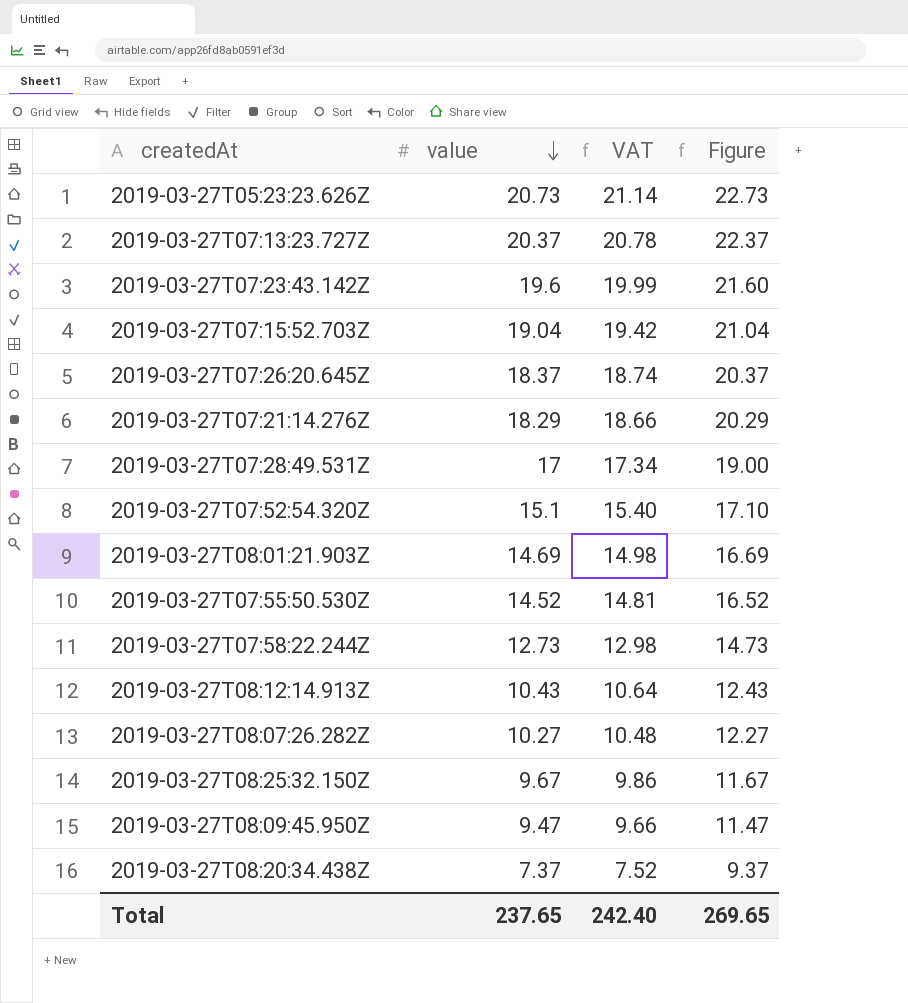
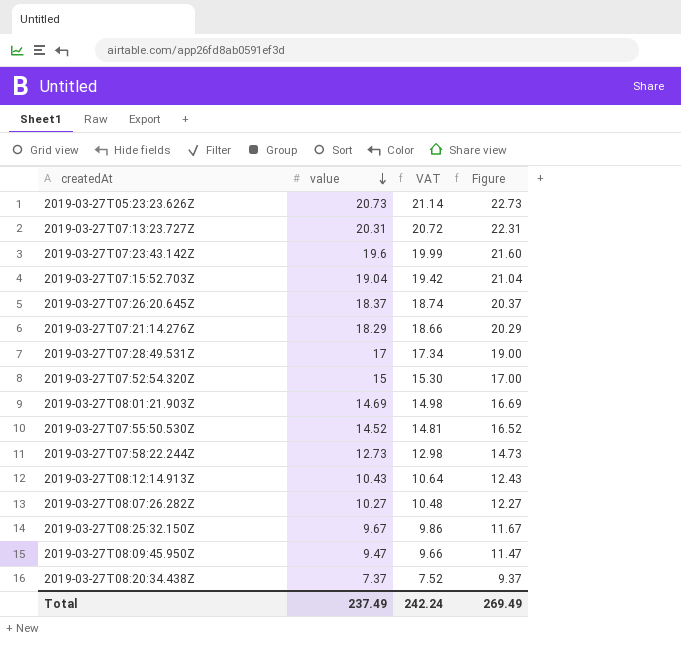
2019-03-27T07:13:23.727Z | value: 20.37 -> 20.31
2019-03-27T07:13:23.727Z | VAT: 20.78 -> 20.72
2019-03-27T07:13:23.727Z | Figure: 22.37 -> 22.31
2019-03-27T07:52:54.320Z | value: 15.1 -> 15
2019-03-27T07:52:54.320Z | VAT: 15.40 -> 15.30
2019-03-27T07:52:54.320Z | Figure: 17.10 -> 17.00
Total | value: 237.65 -> 237.49
Total | VAT: 242.40 -> 242.24
Total | Figure: 269.65 -> 269.49

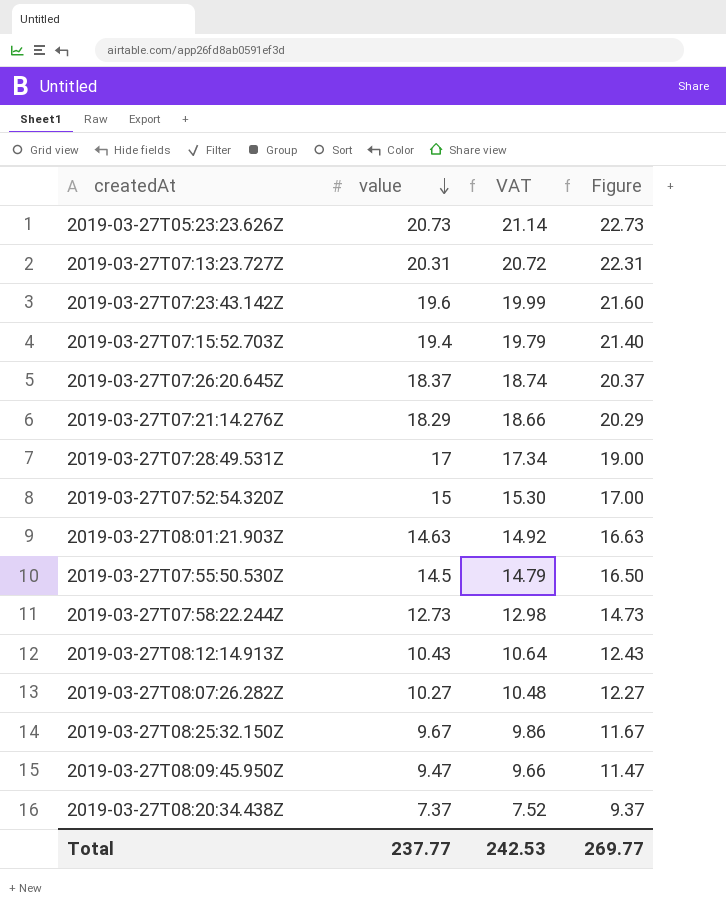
2019-03-27T07:15:52.703Z | value: 19.04 -> 19.4
2019-03-27T07:15:52.703Z | VAT: 19.42 -> 19.79
2019-03-27T07:15:52.703Z | Figure: 21.04 -> 21.40
2019-03-27T08:01:21.903Z | value: 14.69 -> 14.63
2019-03-27T08:01:21.903Z | VAT: 14.98 -> 14.92
2019-03-27T08:01:21.903Z | Figure: 16.69 -> 16.63
2019-03-27T07:55:50.530Z | value: 14.52 -> 14.5
2019-03-27T07:55:50.530Z | VAT: 14.81 -> 14.79
2019-03-27T07:55:50.530Z | Figure: 16.52 -> 16.50
Total | value: 237.49 -> 237.77
Total | VAT: 242.24 -> 242.53
Total | Figure: 269.49 -> 269.77

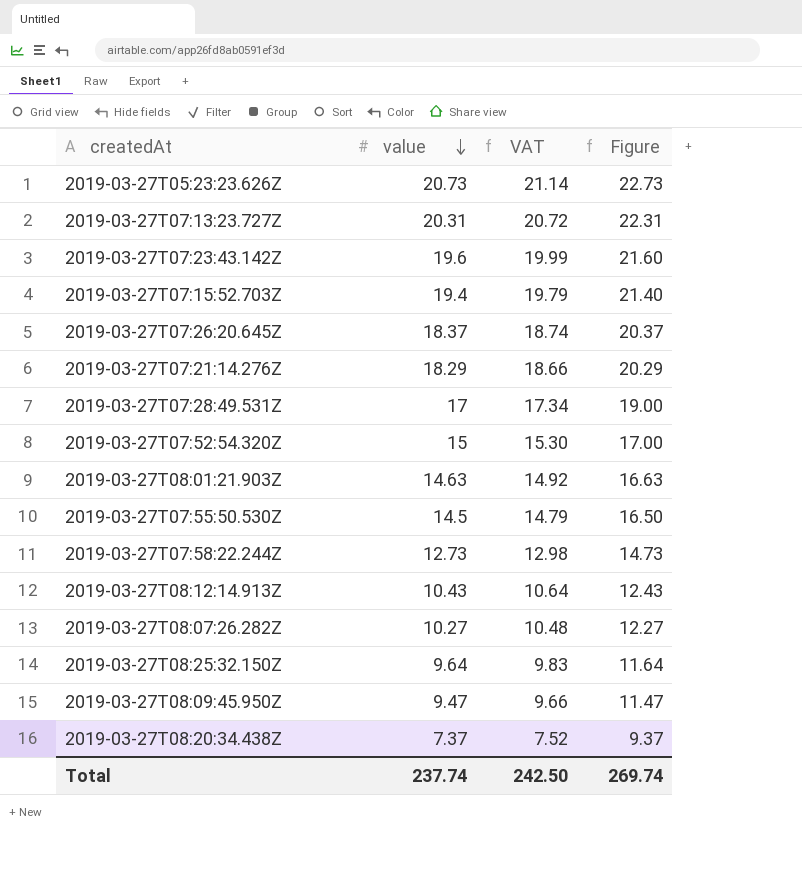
2019-03-27T08:25:32.150Z | value: 9.67 -> 9.64
2019-03-27T08:25:32.150Z | VAT: 9.86 -> 9.83
2019-03-27T08:25:32.150Z | Figure: 11.67 -> 11.64
Total | value: 237.77 -> 237.74
Total | VAT: 242.53 -> 242.50
Total | Figure: 269.77 -> 269.74

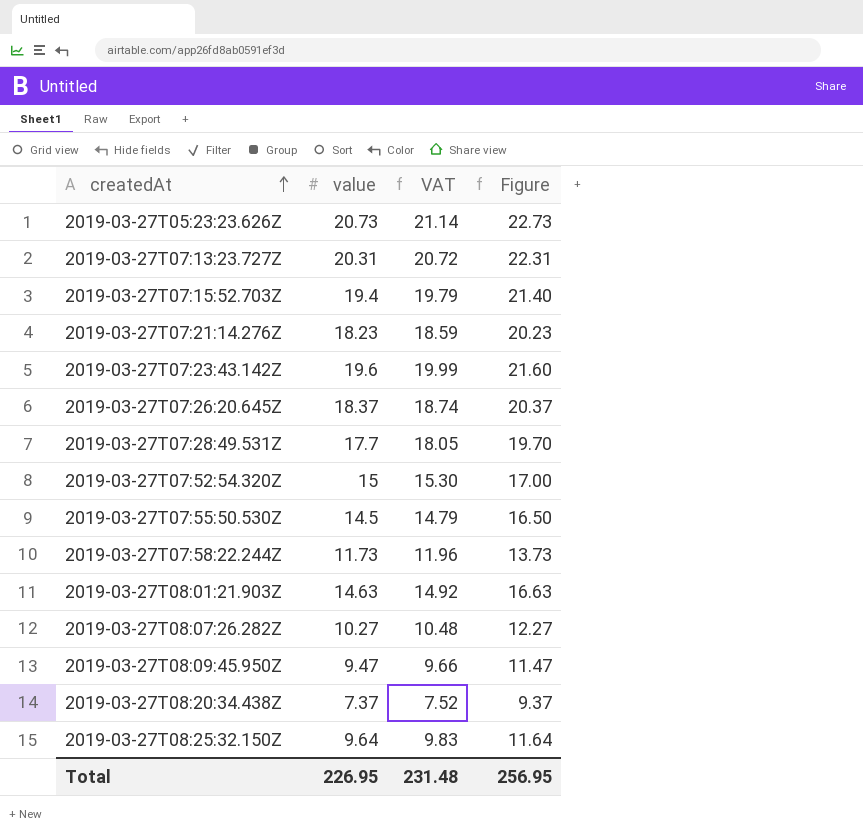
row order: value descending -> createdAt ascending
row 2019-03-27T08:12:14.913Z: 10.43 | 10.64 | 12.43 -> none
2019-03-27T07:21:14.276Z | value: 18.29 -> 18.23
2019-03-27T07:21:14.276Z | VAT: 18.66 -> 18.59
2019-03-27T07:21:14.276Z | Figure: 20.29 -> 20.23
2019-03-27T07:28:49.531Z | value: 17 -> 17.7
2019-03-27T07:28:49.531Z | VAT: 17.34 -> 18.05
2019-03-27T07:28:49.531Z | Figure: 19.00 -> 19.70
2019-03-27T07:58:22.244Z | value: 12.73 -> 11.73
2019-03-27T07:58:22.244Z | VAT: 12.98 -> 11.96
2019-03-27T07:58:22.244Z | Figure: 14.73 -> 13.73
Total | value: 237.74 -> 226.95
Total | VAT: 242.50 -> 231.48
Total | Figure: 269.74 -> 256.95

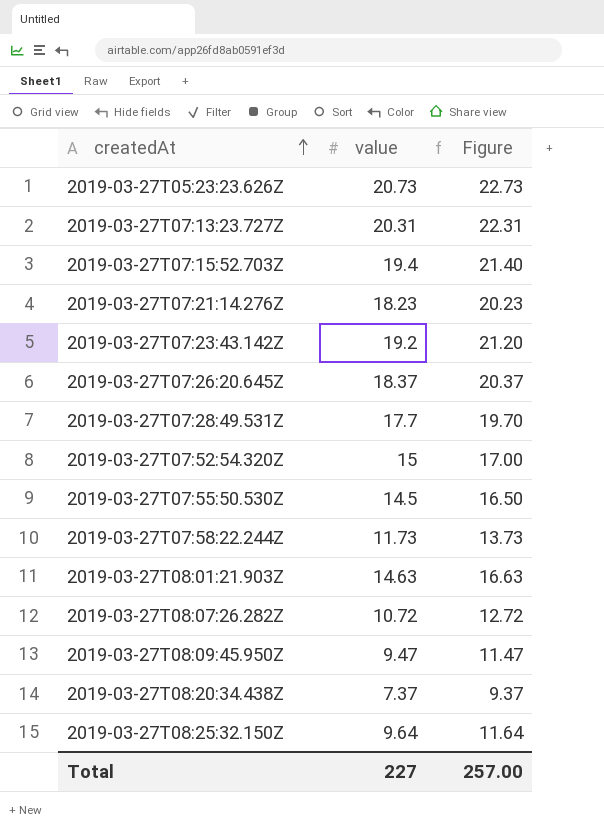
column VAT | formula: [value] * 1.02 -> none
2019-03-27T07:23:43.142Z | value: 19.6 -> 19.2
2019-03-27T07:23:43.142Z | Figure: 21.60 -> 21.20
2019-03-27T08:07:26.282Z | value: 10.27 -> 10.72
2019-03-27T08:07:26.282Z | Figure: 12.27 -> 12.72
Total | value: 226.95 -> 227
Total | Figure: 256.95 -> 257.00

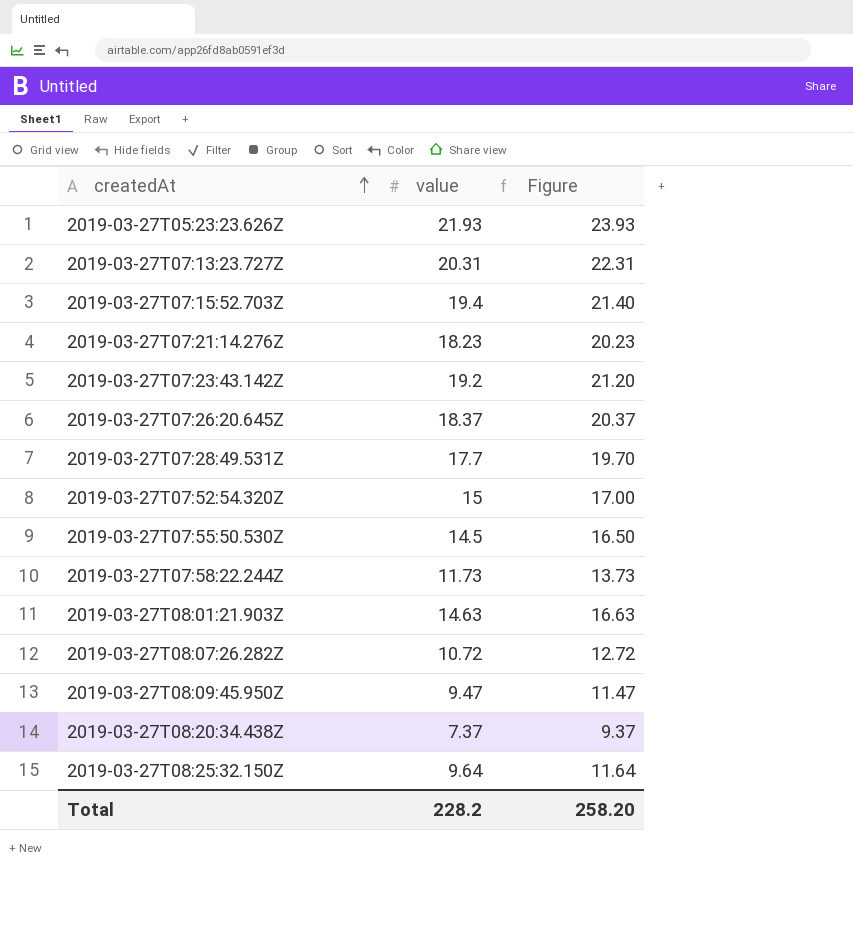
2019-03-27T05:23:23.626Z | value: 20.73 -> 21.93
2019-03-27T05:23:23.626Z | Figure: 22.73 -> 23.93
Total | value: 227 -> 228.2
Total | Figure: 257.00 -> 258.20

